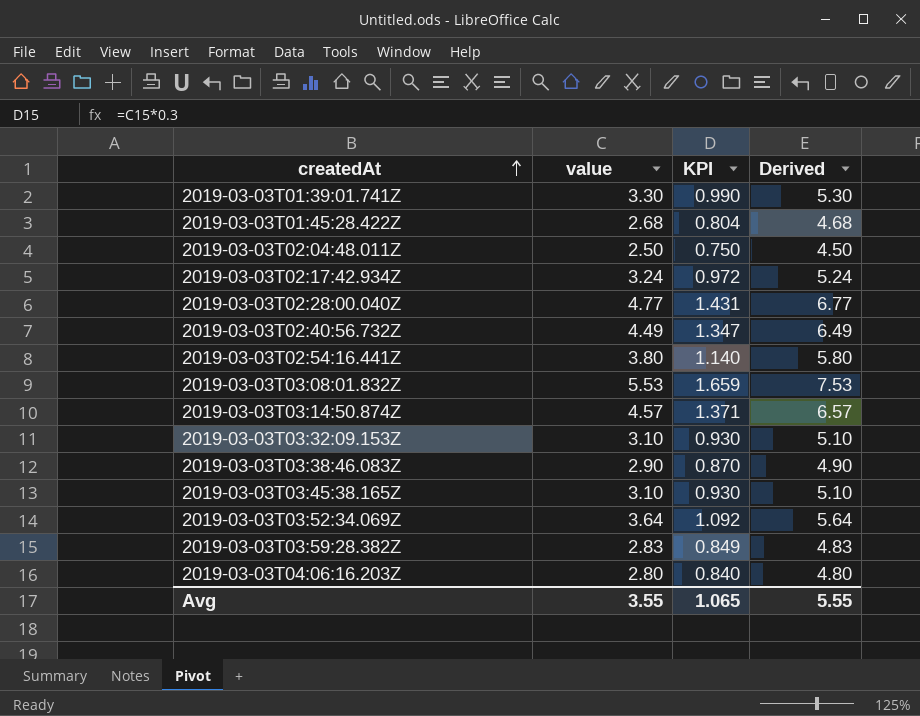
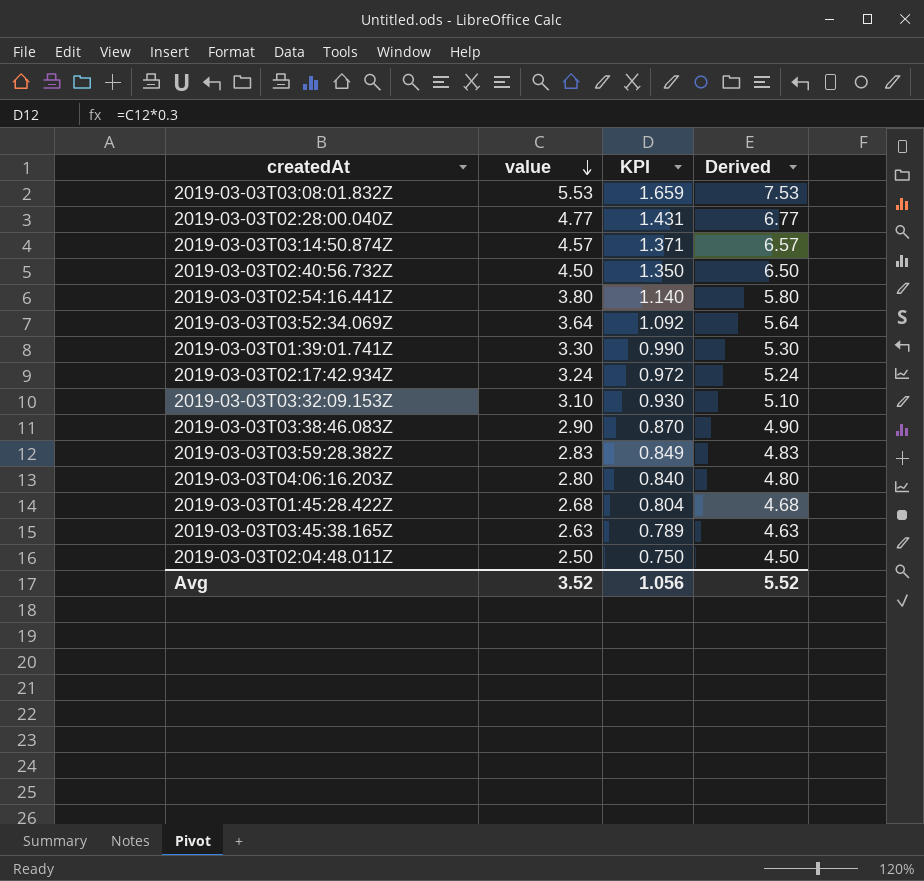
row order: createdAt ascending -> value descending
2019-03-03T02:40:56.732Z | value: 4.49 -> 4.50
2019-03-03T02:40:56.732Z | KPI: 1.347 -> 1.350
2019-03-03T02:40:56.732Z | Derived: 6.49 -> 6.50
2019-03-03T03:45:38.165Z | value: 3.10 -> 2.63
2019-03-03T03:45:38.165Z | KPI: 0.930 -> 0.789
2019-03-03T03:45:38.165Z | Derived: 5.10 -> 4.63
Avg | value: 3.55 -> 3.52
Avg | KPI: 1.065 -> 1.056
Avg | Derived: 5.55 -> 5.52

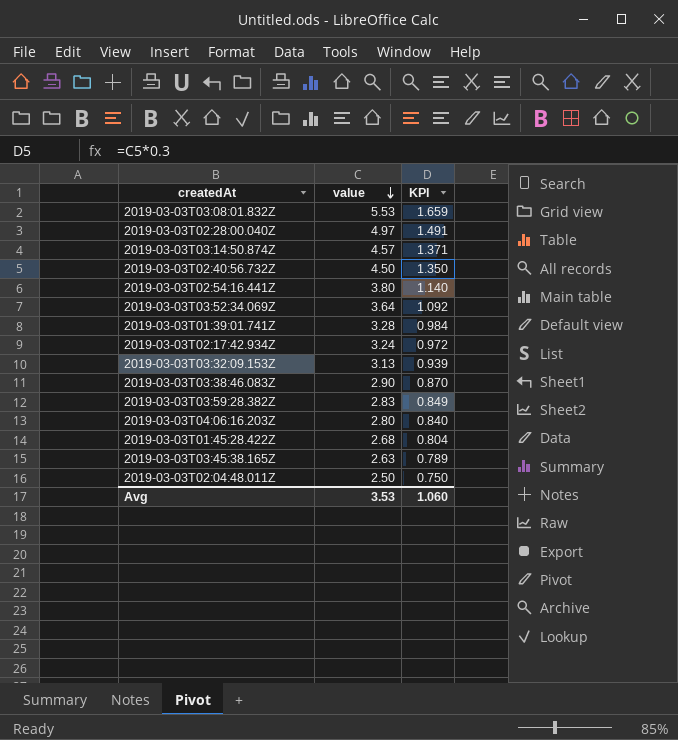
column Derived | formula: [value] + 2 -> none
2019-03-03T02:28:00.040Z | value: 4.77 -> 4.97
2019-03-03T02:28:00.040Z | KPI: 1.431 -> 1.491
2019-03-03T01:39:01.741Z | value: 3.30 -> 3.28
2019-03-03T01:39:01.741Z | KPI: 0.990 -> 0.984
2019-03-03T03:32:09.153Z | value: 3.10 -> 3.13
2019-03-03T03:32:09.153Z | KPI: 0.930 -> 0.939
Avg | value: 3.52 -> 3.53
Avg | KPI: 1.056 -> 1.060

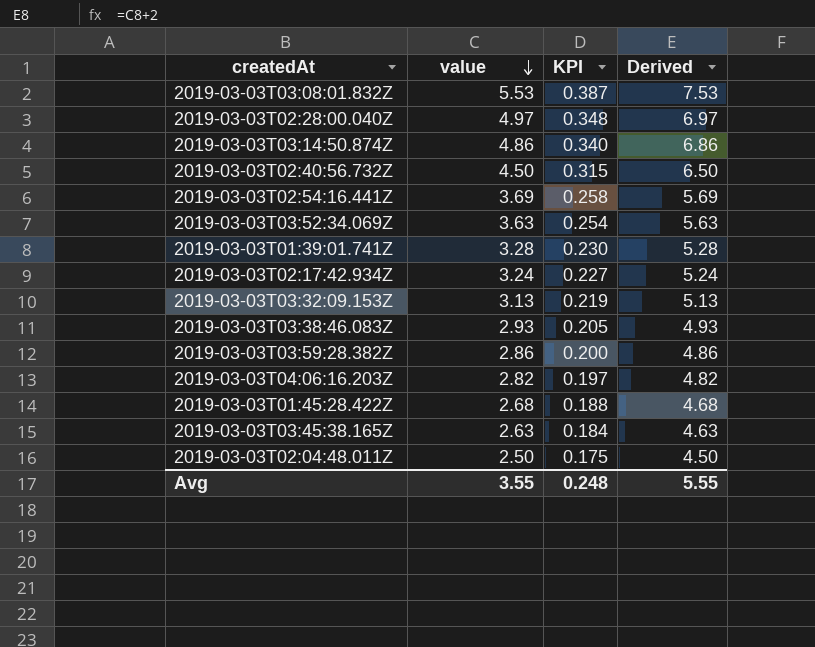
column KPI | formula: [value] * 0.3 -> [value] * 0.07
column Derived | formula: none -> [value] + 2
2019-03-03T03:14:50.874Z | value: 4.57 -> 4.86
2019-03-03T02:54:16.441Z | value: 3.80 -> 3.69
2019-03-03T03:52:34.069Z | value: 3.64 -> 3.63
2019-03-03T03:38:46.083Z | value: 2.90 -> 2.93
2019-03-03T03:59:28.382Z | value: 2.83 -> 2.86
2019-03-03T04:06:16.203Z | value: 2.80 -> 2.82
Avg | value: 3.53 -> 3.55
Avg | KPI: 1.060 -> 0.248

